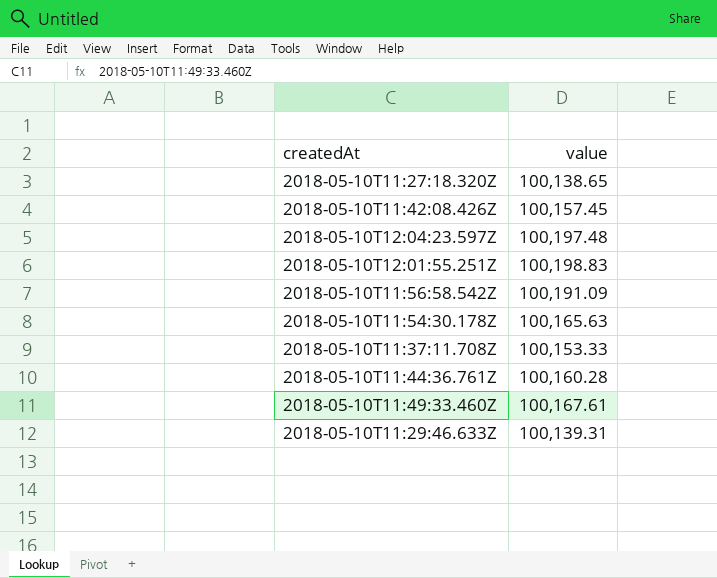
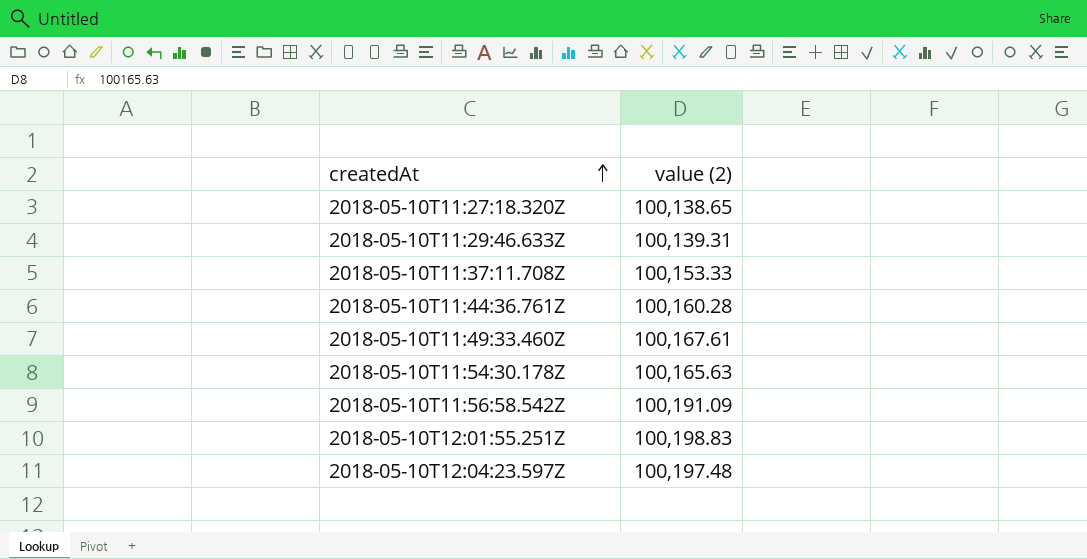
row order: none -> createdAt ascending
column name: value -> value (2)
row 2018-05-10T11:42:08.426Z: 100,157.45 -> none

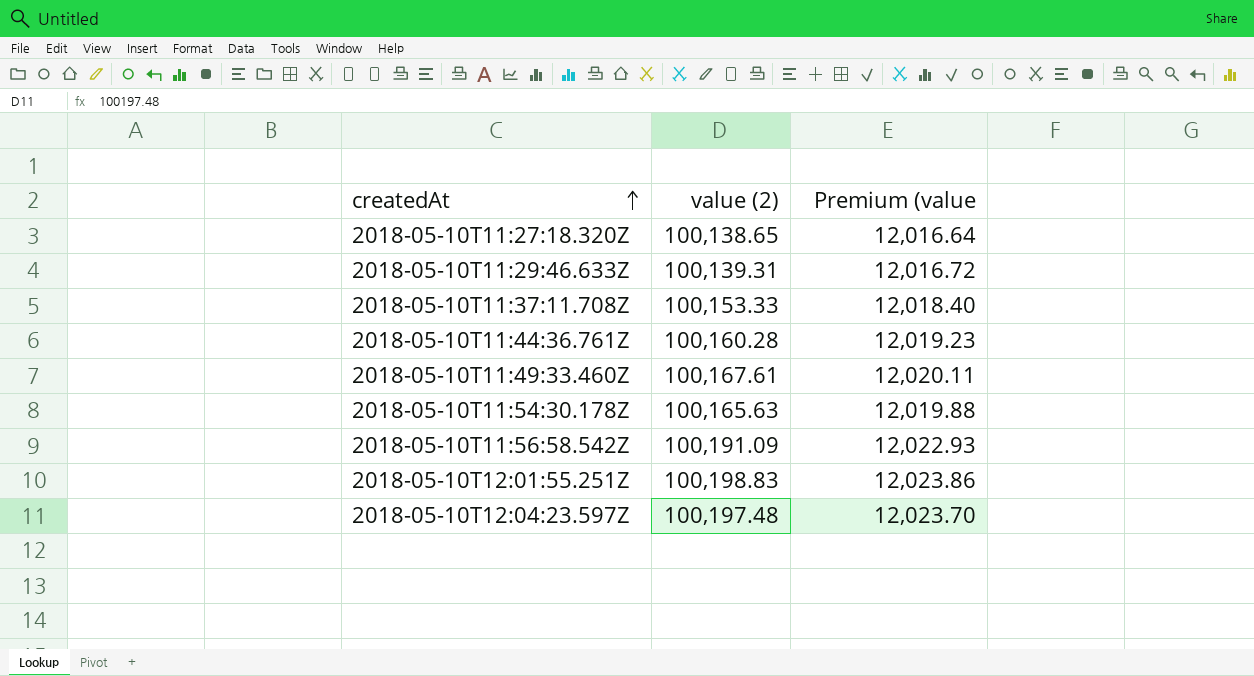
column Premium (value | formula: none -> [value (2)] * 0.12

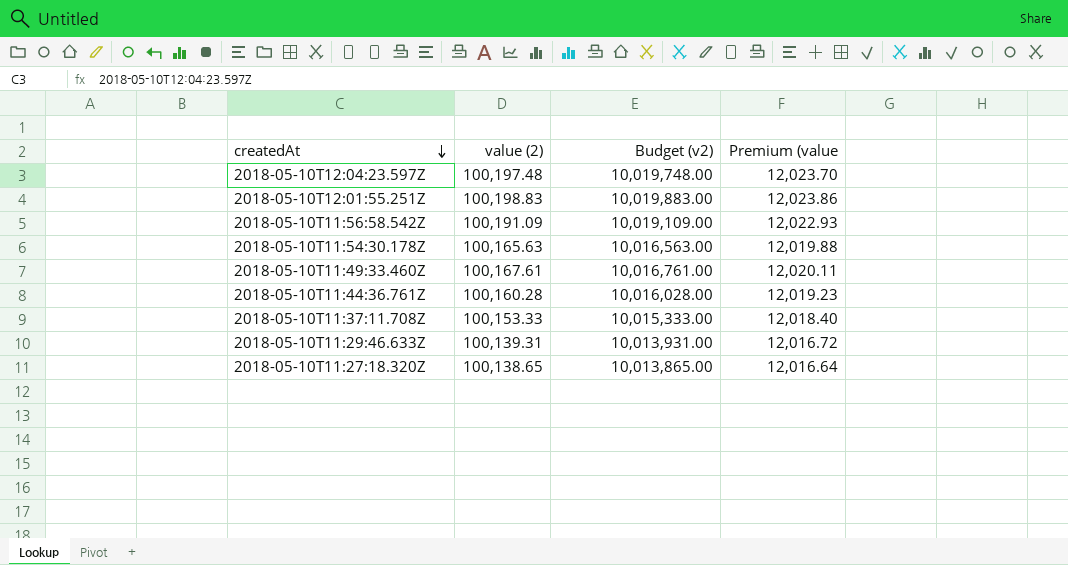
row order: createdAt ascending -> createdAt descending
column Budget (v2) | formula: none -> [value (2)] * 100

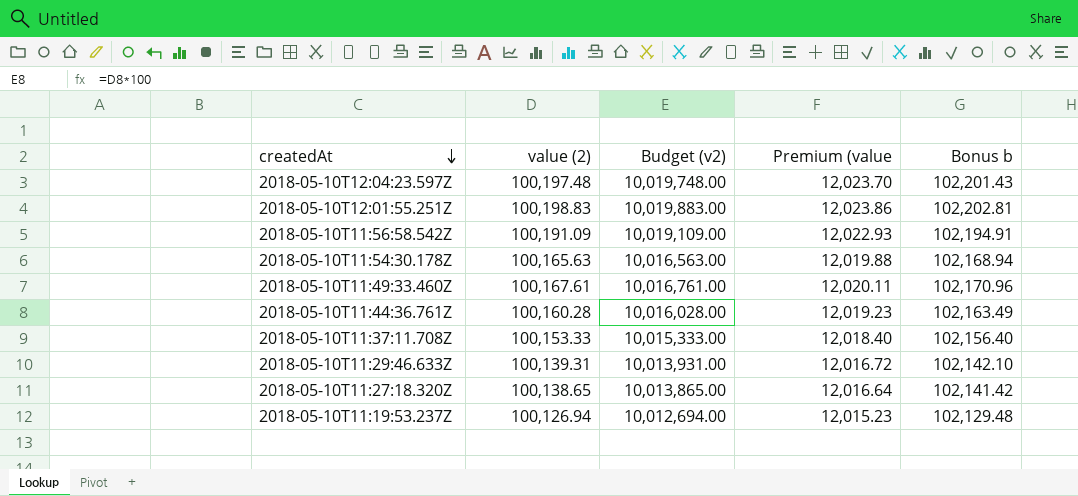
column Bonus b | formula: none -> [value (2)] * 1.02
row 2018-05-10T11:19:53.237Z: none -> 100,126.94 | 10,012,694.00 | 12,015.23 | 102,129.48

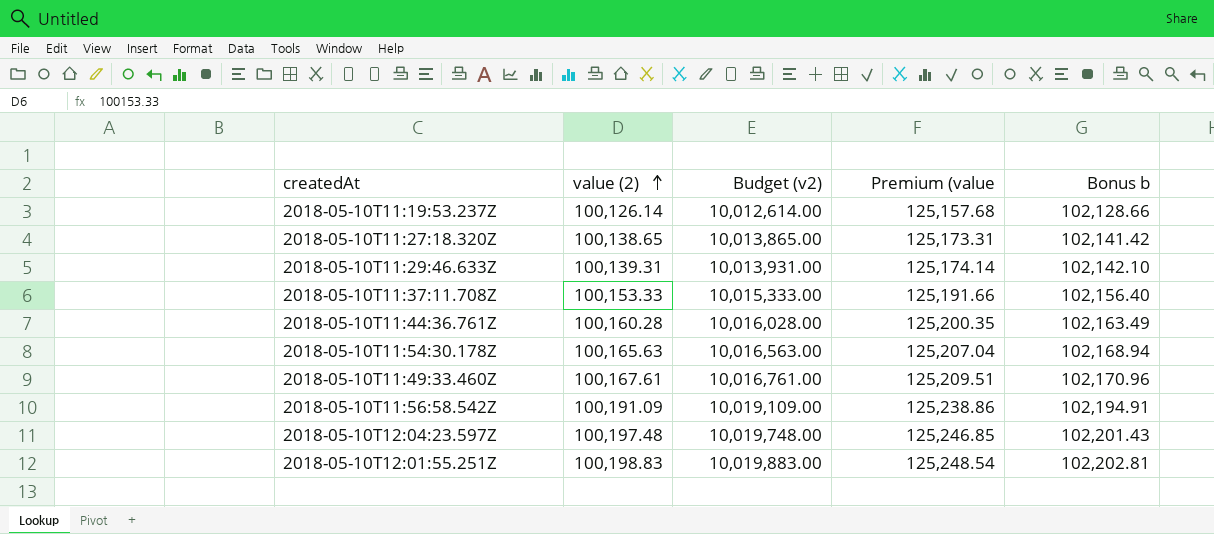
row order: createdAt descending -> value (2) ascending
column Premium (value | formula: [value (2)] * 0.12 -> [value (2)] * 1.25
2018-05-10T11:19:53.237Z | value (2): 100,126.94 -> 100,126.14
2018-05-10T11:19:53.237Z | Budget (v2): 10,012,694.00 -> 10,012,614.00
2018-05-10T11:19:53.237Z | Bonus b: 102,129.48 -> 102,128.66

